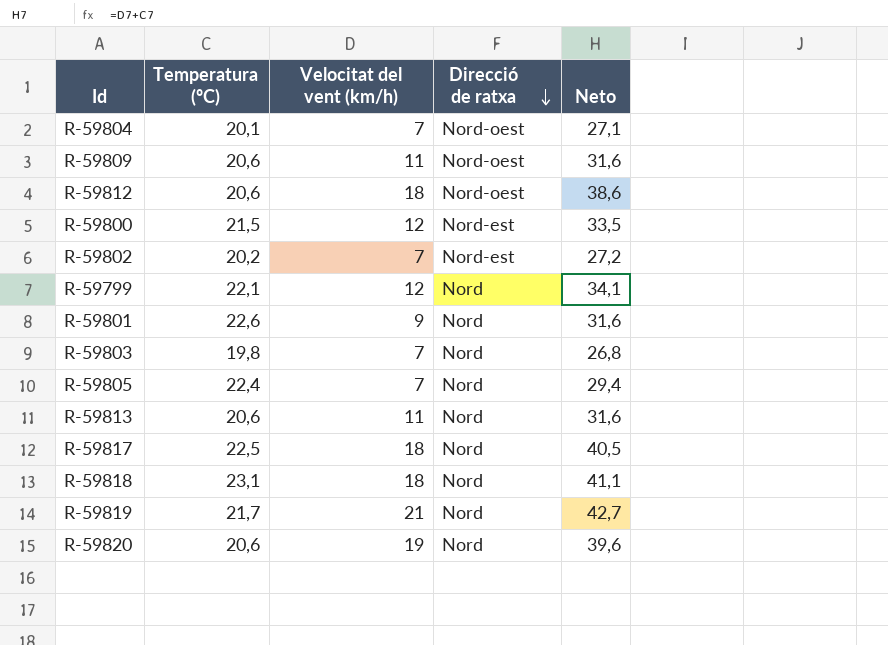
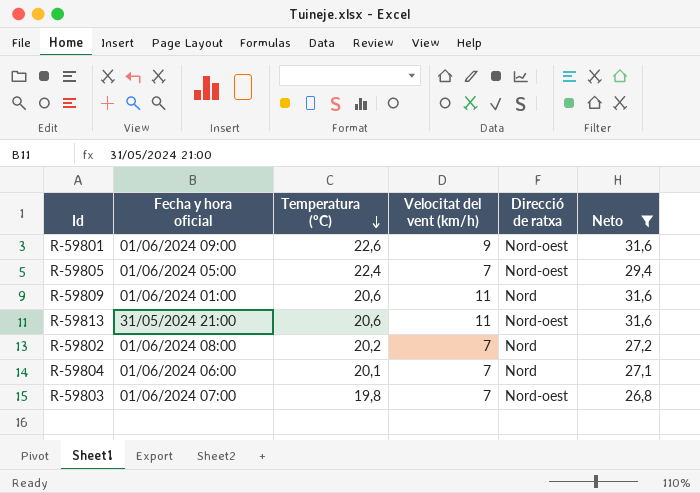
filter: none -> Neto <= 31,6
row order: Direcció de ratxa descending -> Temperatura (ºC) descending
column Fecha y hora oficial | position: none -> 2
R-59801 | Direcció de ratxa: Nord -> Nord-oest
R-59805 | Direcció de ratxa: Nord -> Nord-oest
R-59809 | Direcció de ratxa: Nord-oest -> Nord
R-59813 | Direcció de ratxa: Nord -> Nord-oest
R-59802 | Direcció de ratxa: Nord-est -> Nord
R-59804 | Direcció de ratxa: Nord-oest -> Nord
R-59803 | Direcció de ratxa: Nord -> Nord-oest

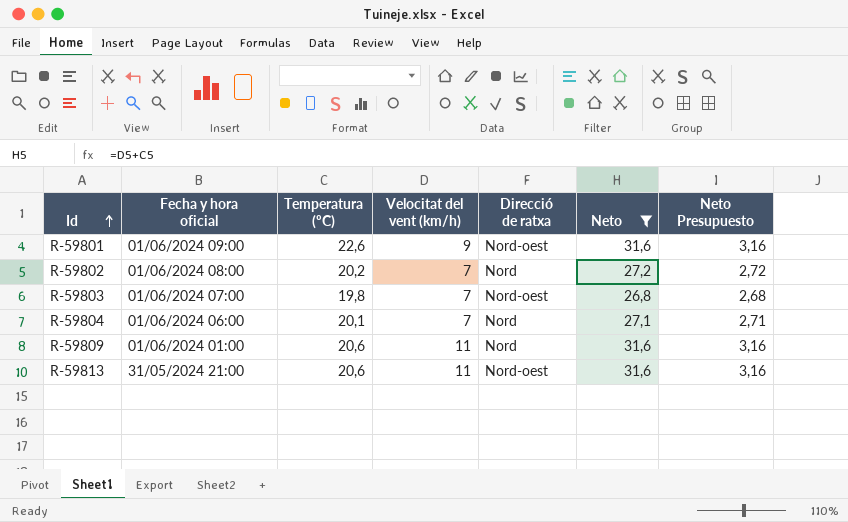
row order: Temperatura (ºC) descending -> Id ascending
column Neto Presupuesto | formula: none -> [Neto] * 0,1
row R-59805: 01/06/2024 05:00 | 22,4 | 7 | Nord-oest | 29,4 -> none

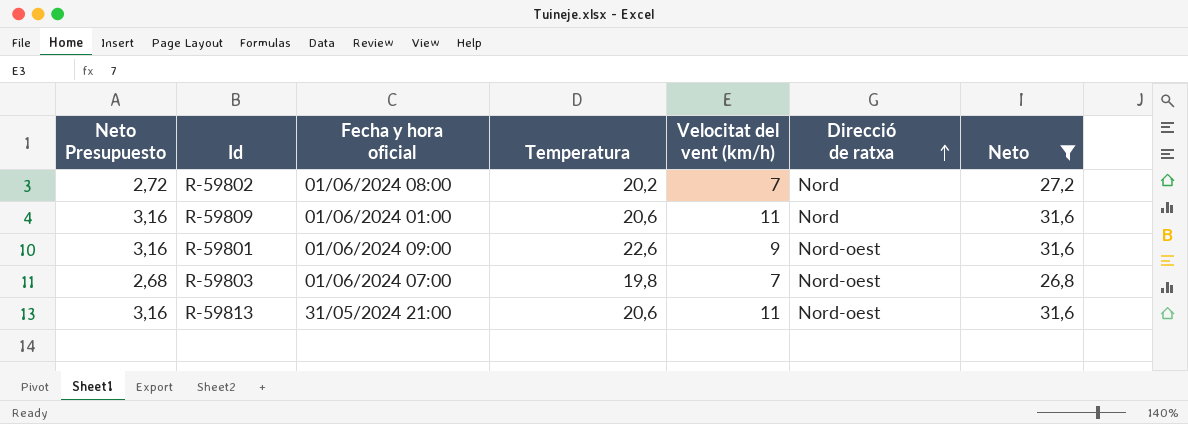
row order: Id ascending -> Direcció de ratxa ascending
column Neto Presupuesto | position: 7 -> 1
column name: Temperatura (ºC) -> Temperatura
row R-59804: 01/06/2024 06:00 | 20,1 | 7 | Nord | 27,1 | 2,71 -> none

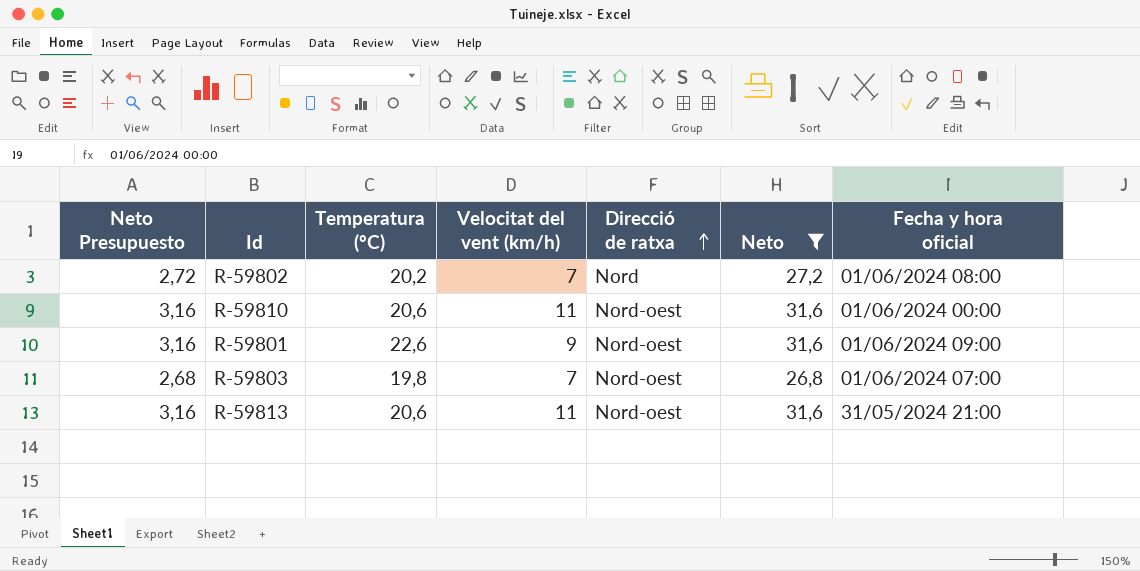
column name: Temperatura -> Temperatura (ºC)
column Fecha y hora oficial | position: 3 -> 7
row R-59809: 3,16 | 01/06/2024 01:00 | 20,6 | 11 | Nord | 31,6 -> none
row R-59810: none -> 3,16 | 20,6 | 11 | Nord-oest | 31,6 | 01/06/2024 00:00

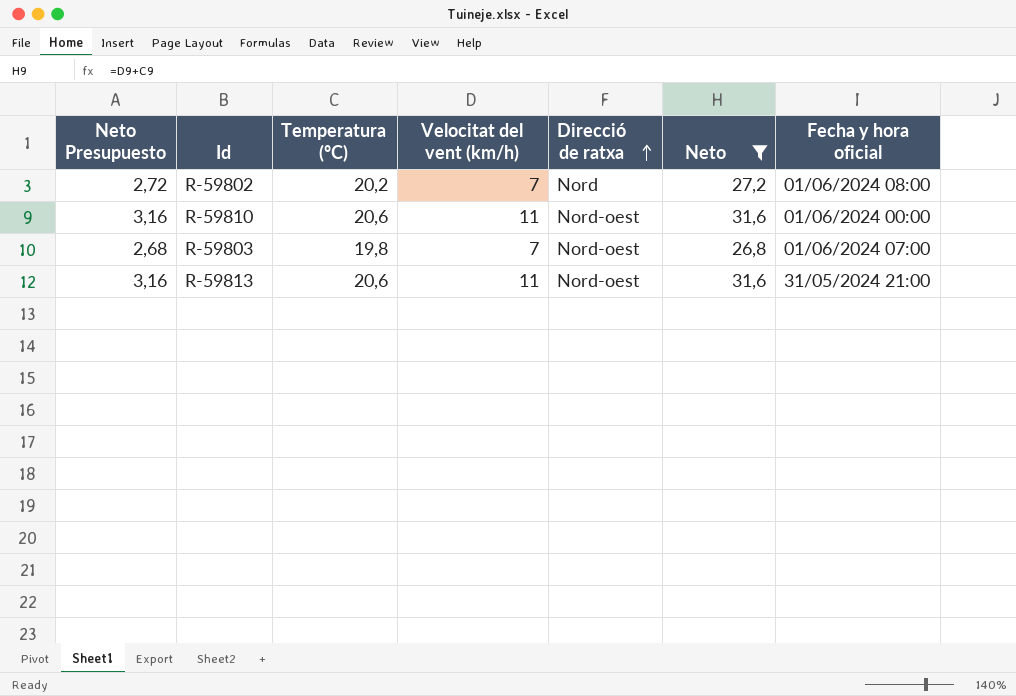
row R-59801: 3,16 | 22,6 | 9 | Nord-oest | 31,6 | 01/06/2024 09:00 -> none

